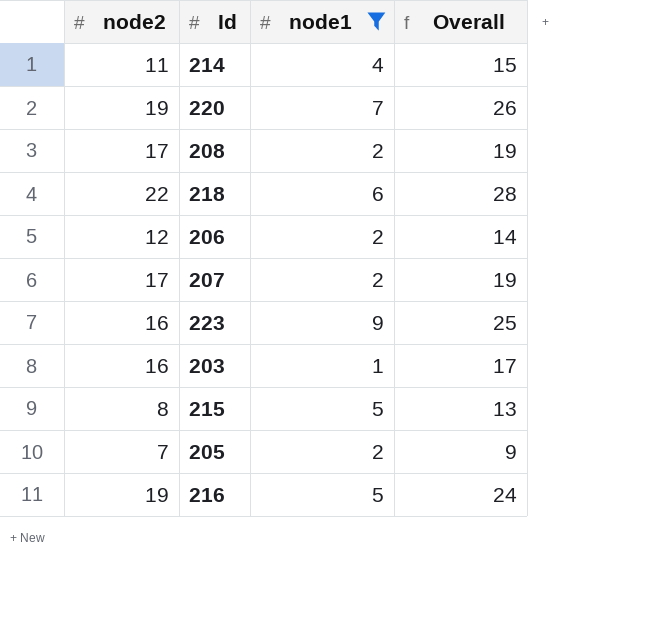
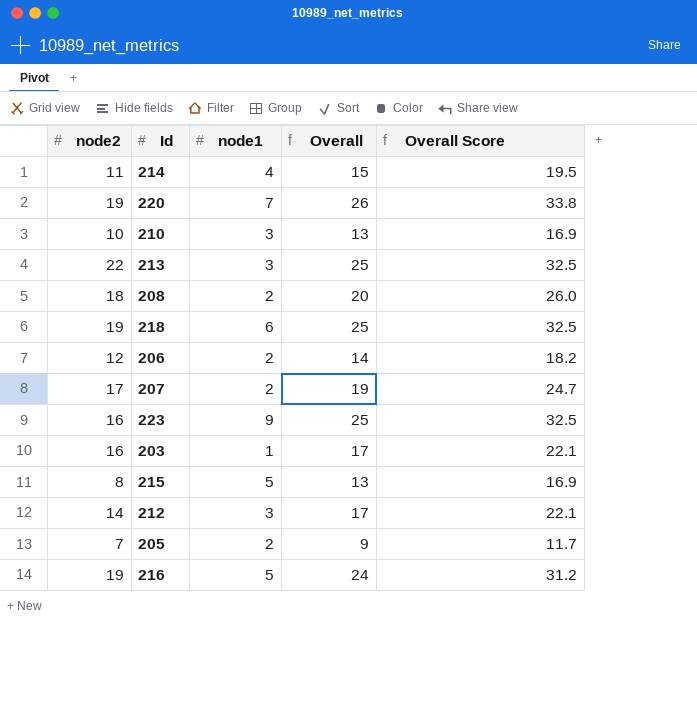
filter: node1 != 3 -> none
column Overall Score | formula: none -> [Overall] * 1.3
208 | node2: 17 -> 18
208 | Overall: 19 -> 20
218 | node2: 22 -> 19
218 | Overall: 28 -> 25

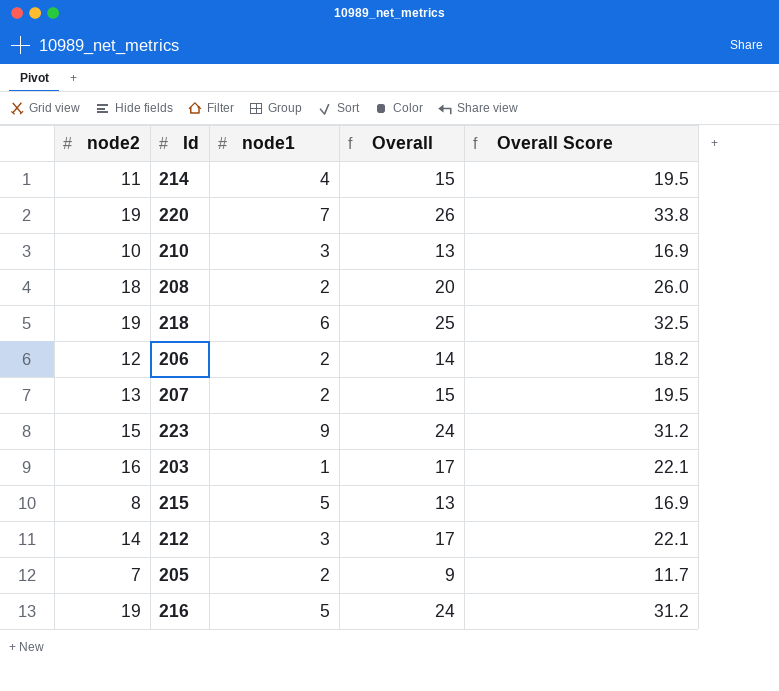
row 213: 22 | 3 | 25 | 32.5 -> none
207 | node2: 17 -> 13
207 | Overall: 19 -> 15
207 | Overall Score: 24.7 -> 19.5
223 | node2: 16 -> 15
223 | Overall: 25 -> 24
223 | Overall Score: 32.5 -> 31.2

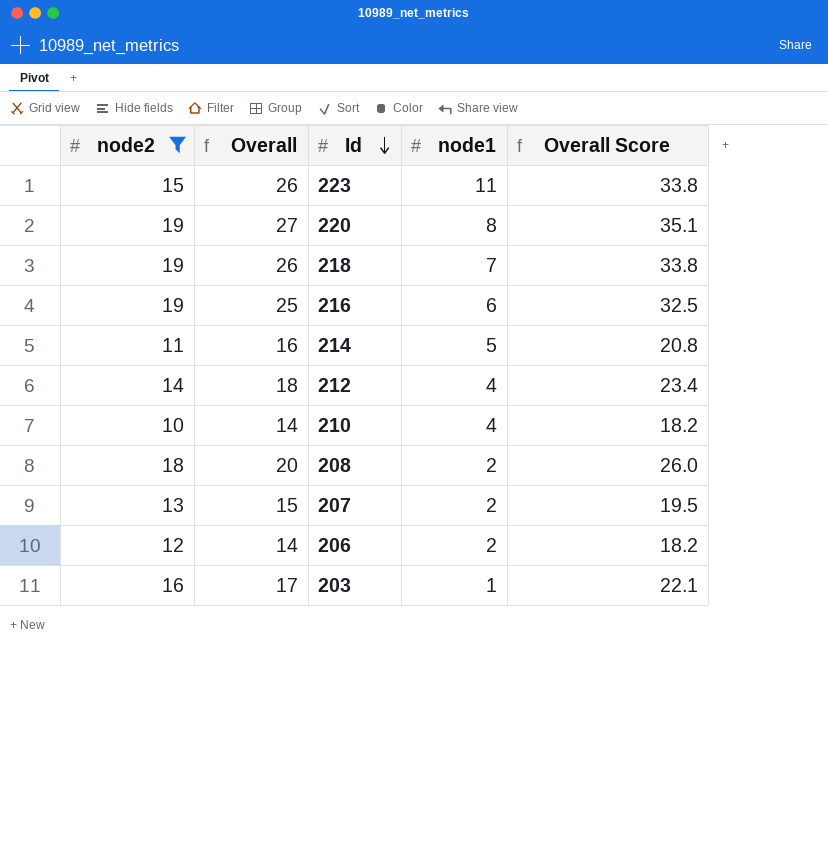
filter: none -> node2 >= 10
row order: none -> Id descending
column Overall | position: 4 -> 2
223 | Overall: 24 -> 26
223 | node1: 9 -> 11
223 | Overall Score: 31.2 -> 33.8
220 | Overall: 26 -> 27
220 | node1: 7 -> 8
220 | Overall Score: 33.8 -> 35.1
218 | Overall: 25 -> 26
218 | node1: 6 -> 7
218 | Overall Score: 32.5 -> 33.8
216 | Overall: 24 -> 25
216 | node1: 5 -> 6
216 | Overall Score: 31.2 -> 32.5
214 | Overall: 15 -> 16
214 | node1: 4 -> 5
214 | Overall Score: 19.5 -> 20.8
212 | Overall: 17 -> 18
212 | node1: 3 -> 4
212 | Overall Score: 22.1 -> 23.4
210 | Overall: 13 -> 14
210 | node1: 3 -> 4
210 | Overall Score: 16.9 -> 18.2

